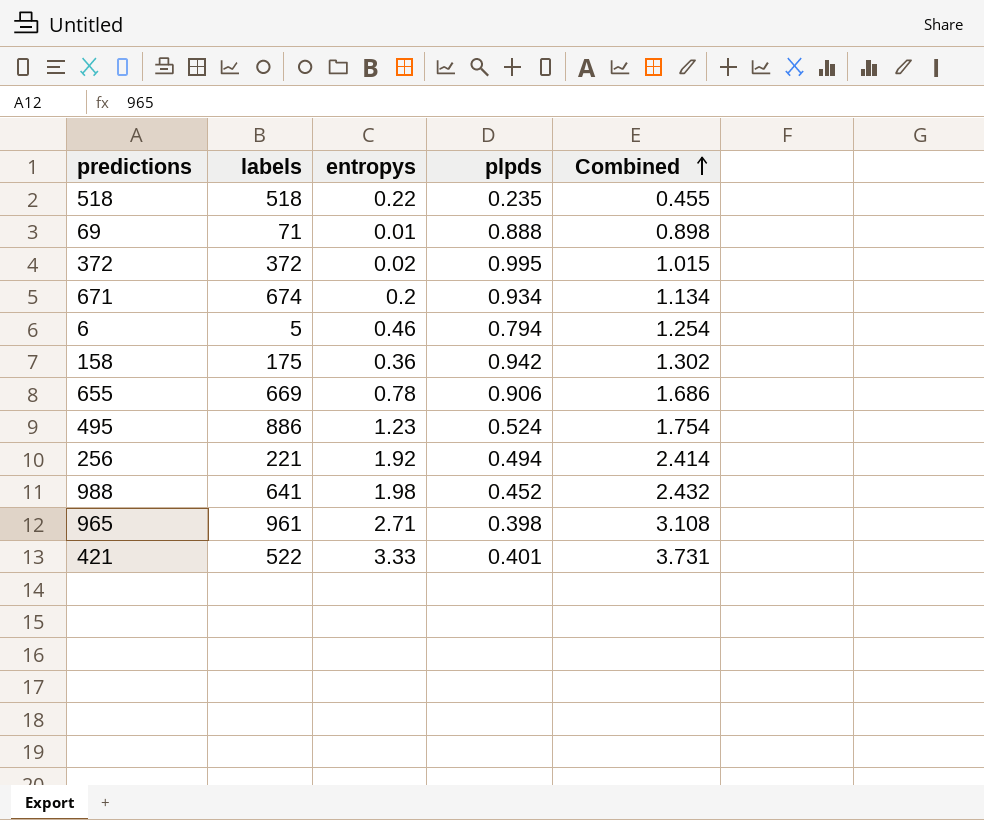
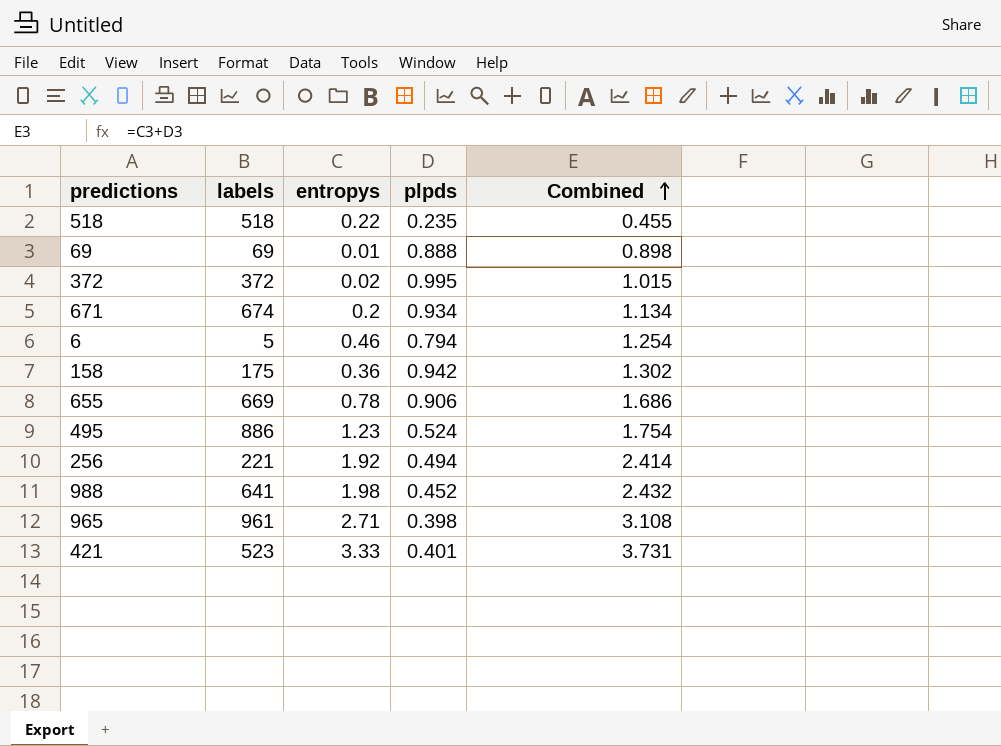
69 | labels: 71 -> 69
421 | labels: 522 -> 523

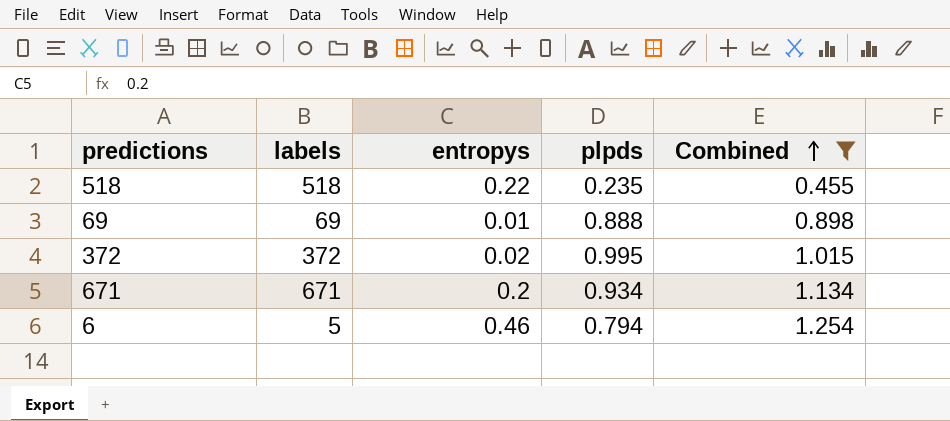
filter: none -> Combined <= 1.254
671 | labels: 674 -> 671

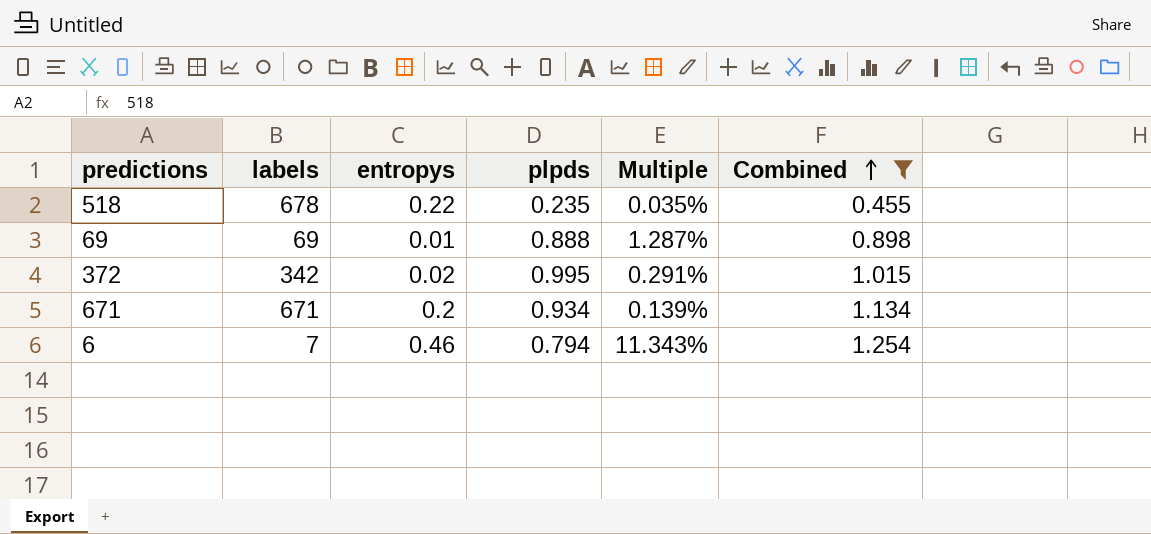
column Multiple | formula: none -> [plpds] / [labels]
518 | labels: 518 -> 678
372 | labels: 372 -> 342
6 | labels: 5 -> 7

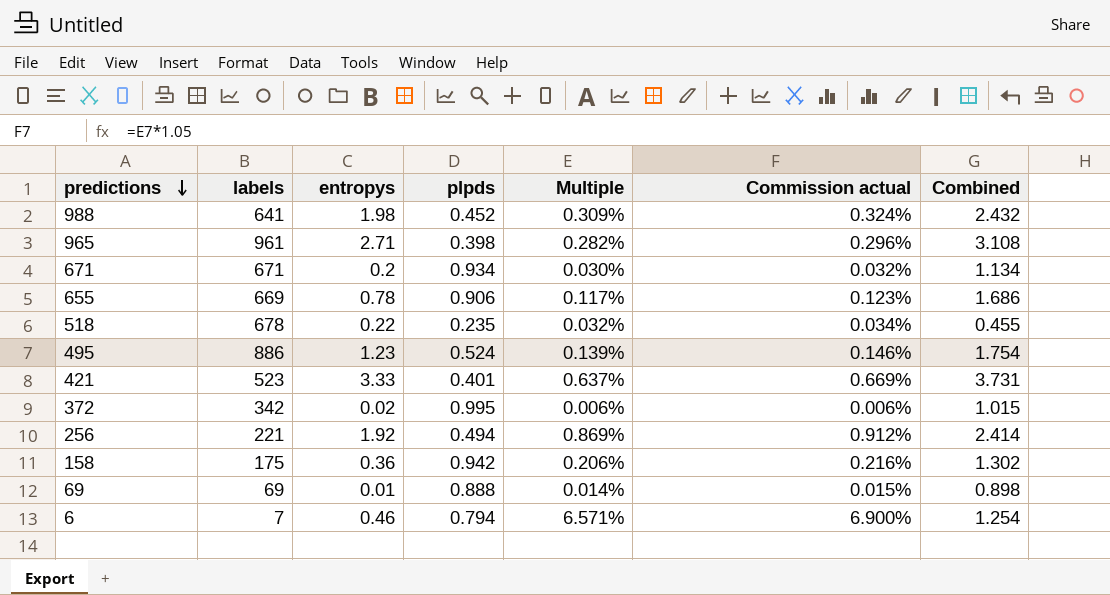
filter: Combined <= 1.254 -> none
row order: Combined ascending -> predictions descending
column Multiple | formula: [plpds] / [labels] -> [entropys] / [labels]
column Commission actual | formula: none -> [Multiple] * 1.05

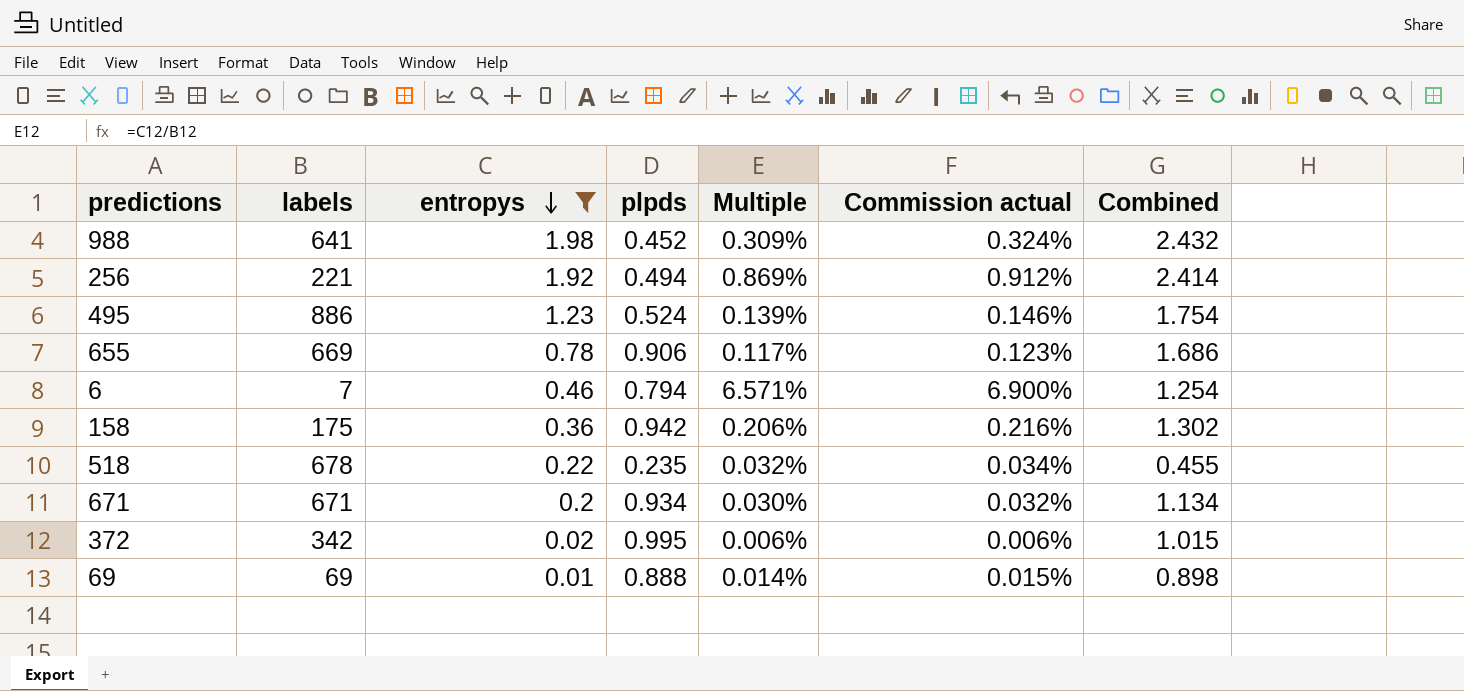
filter: none -> entropys <= 1.98
row order: predictions descending -> entropys descending

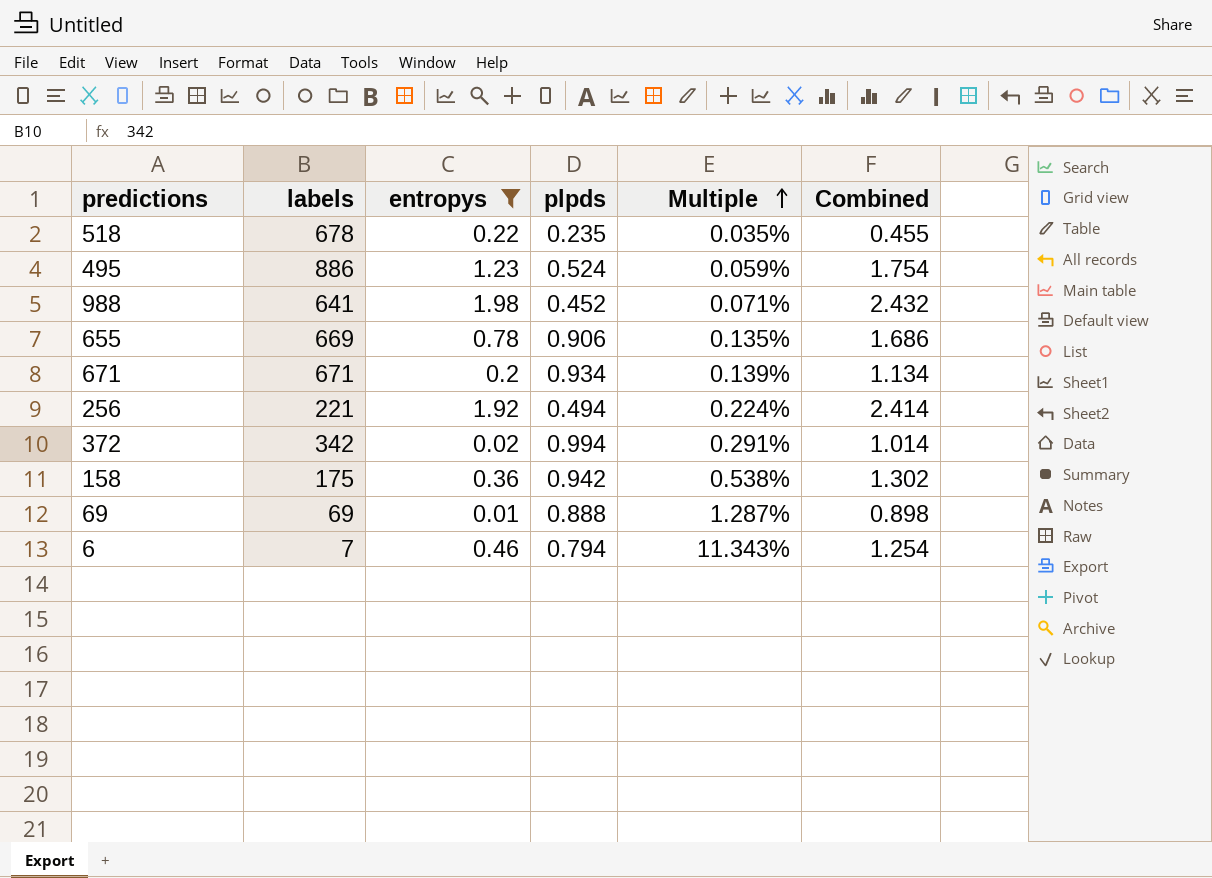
row order: entropys descending -> Multiple ascending
column Commission actual | formula: [Multiple] * 1.05 -> none
column Multiple | formula: [entropys] / [labels] -> [plpds] / [labels]
372 | plpds: 0.995 -> 0.994
372 | Combined: 1.015 -> 1.014

